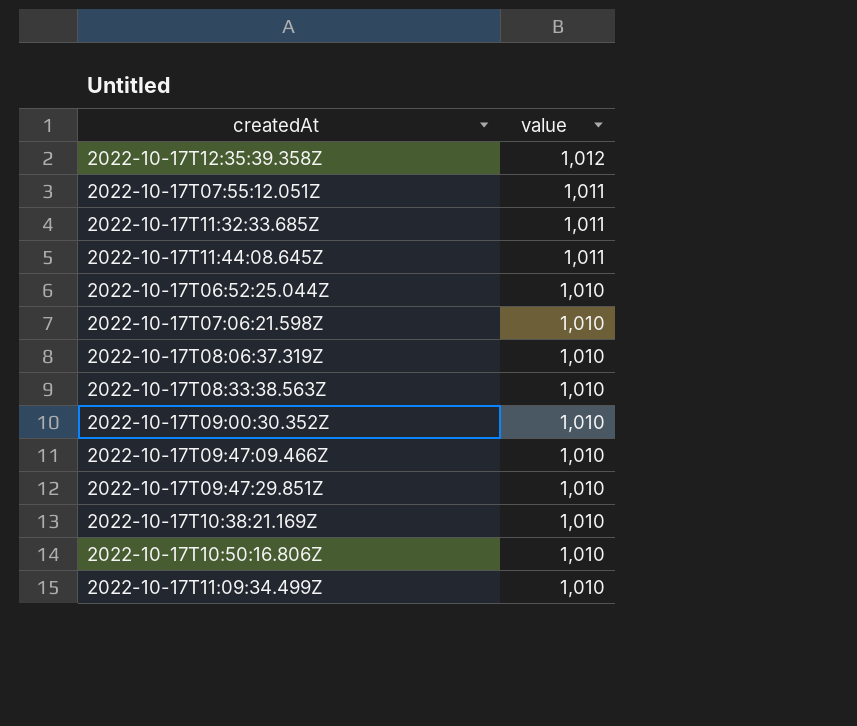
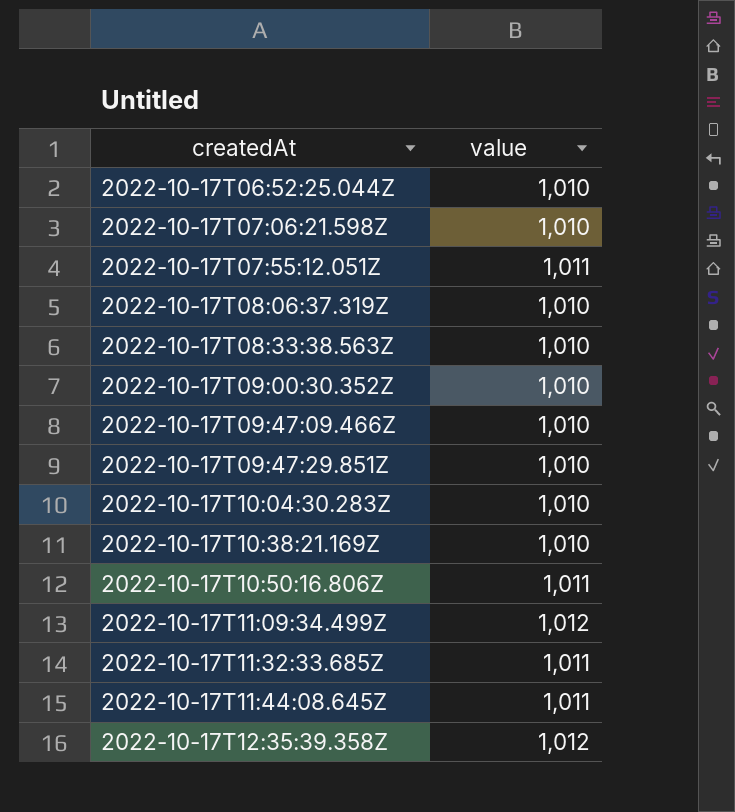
row order: value descending -> createdAt ascending
row 2022-10-17T10:04:30.283Z: none -> 1,010
2022-10-17T10:50:16.806Z | value: 1,010 -> 1,011
2022-10-17T11:09:34.499Z | value: 1,010 -> 1,012

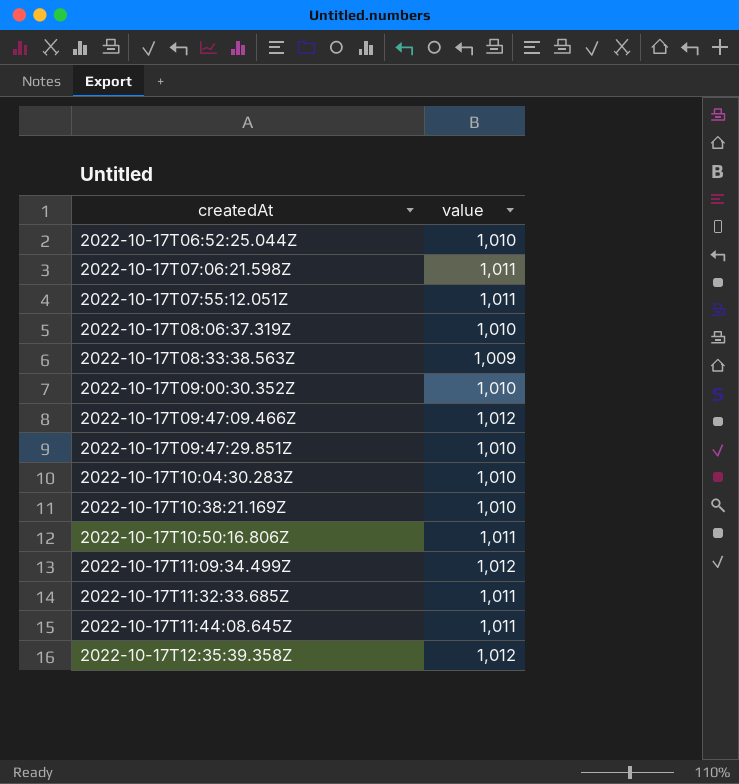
2022-10-17T07:06:21.598Z | value: 1,010 -> 1,011
2022-10-17T08:33:38.563Z | value: 1,010 -> 1,009
2022-10-17T09:47:09.466Z | value: 1,010 -> 1,012

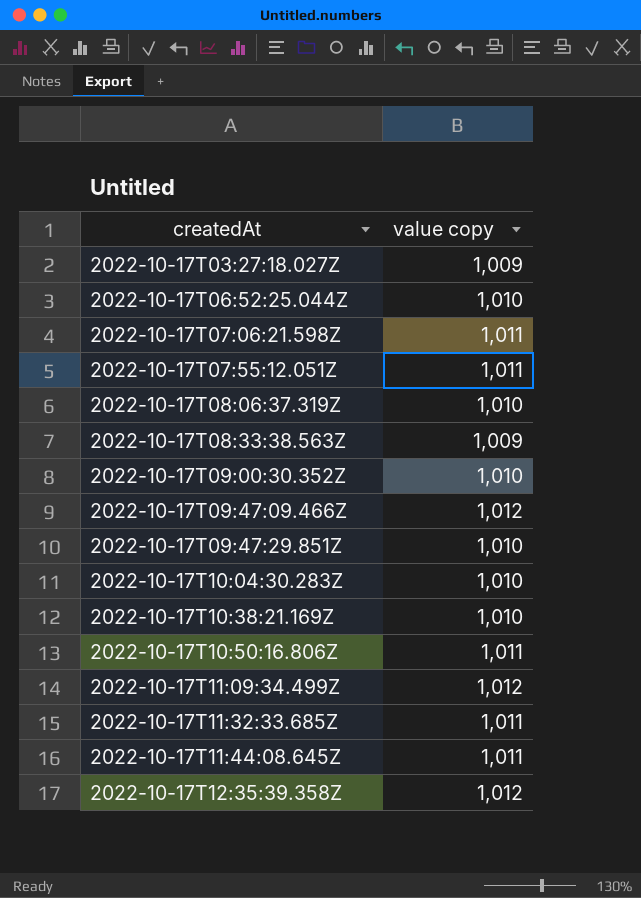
column name: value -> value copy
row 2022-10-17T03:27:18.027Z: none -> 1,009

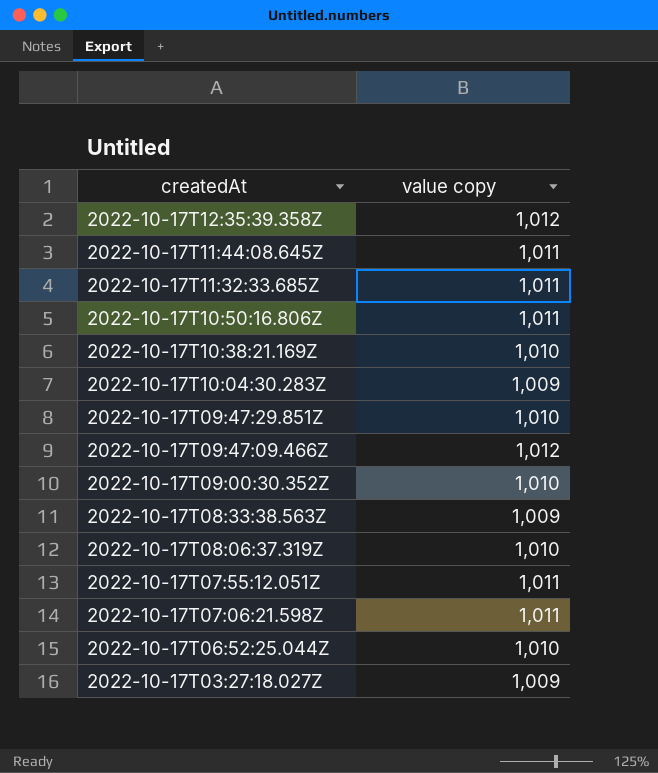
row order: createdAt ascending -> createdAt descending
row 2022-10-17T11:09:34.499Z: 1,012 -> none
2022-10-17T10:04:30.283Z | value copy: 1,010 -> 1,009

